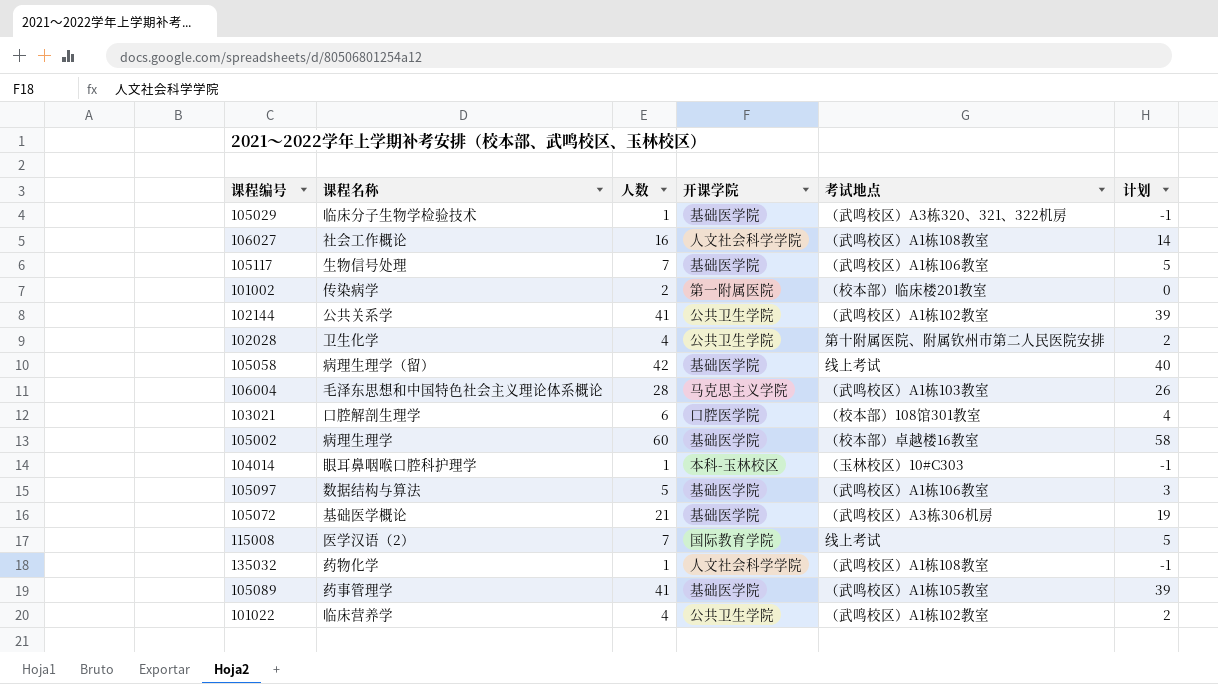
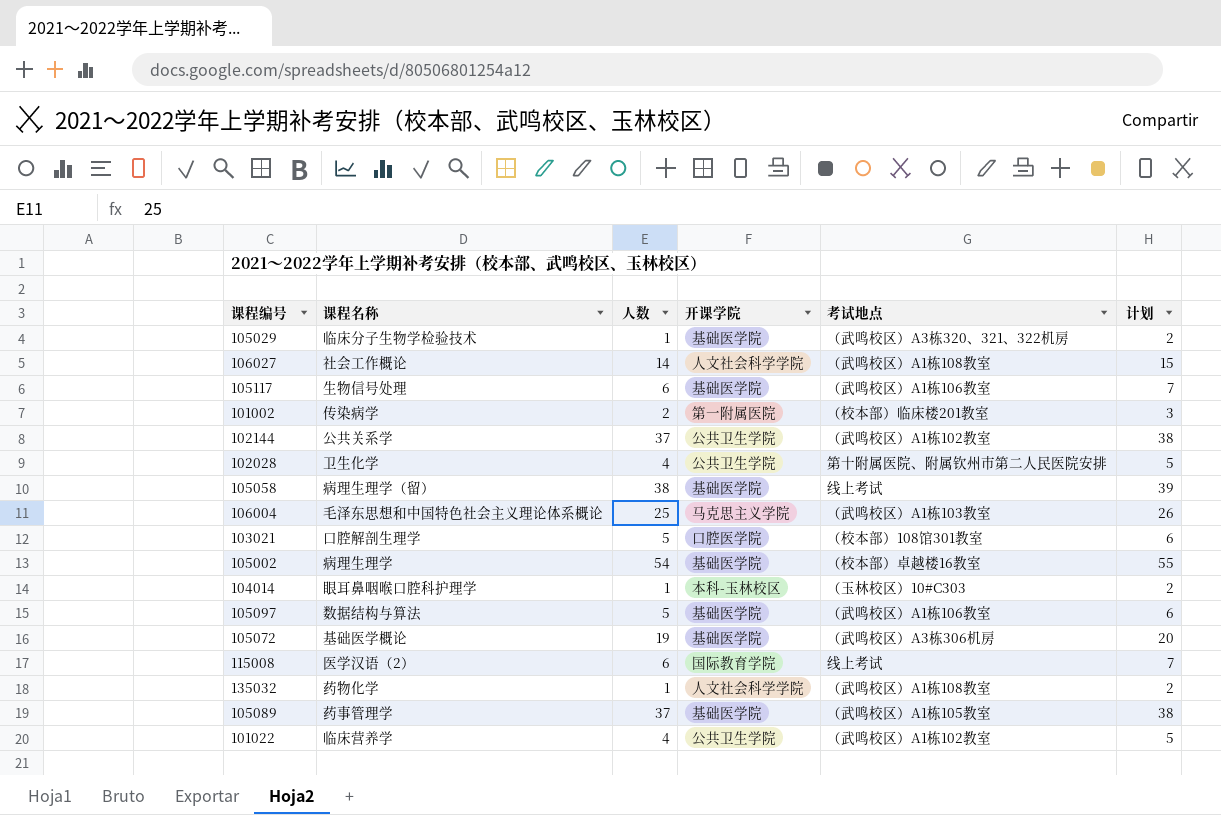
column 计划 | formula: [人数] - 2 -> [人数] + 1
106027 | 人数: 16 -> 14
105117 | 人数: 7 -> 6
102144 | 人数: 41 -> 37
105058 | 人数: 42 -> 38
106004 | 人数: 28 -> 25
103021 | 人数: 6 -> 5
105002 | 人数: 60 -> 54
105072 | 人数: 21 -> 19
115008 | 人数: 7 -> 6
105089 | 人数: 41 -> 37

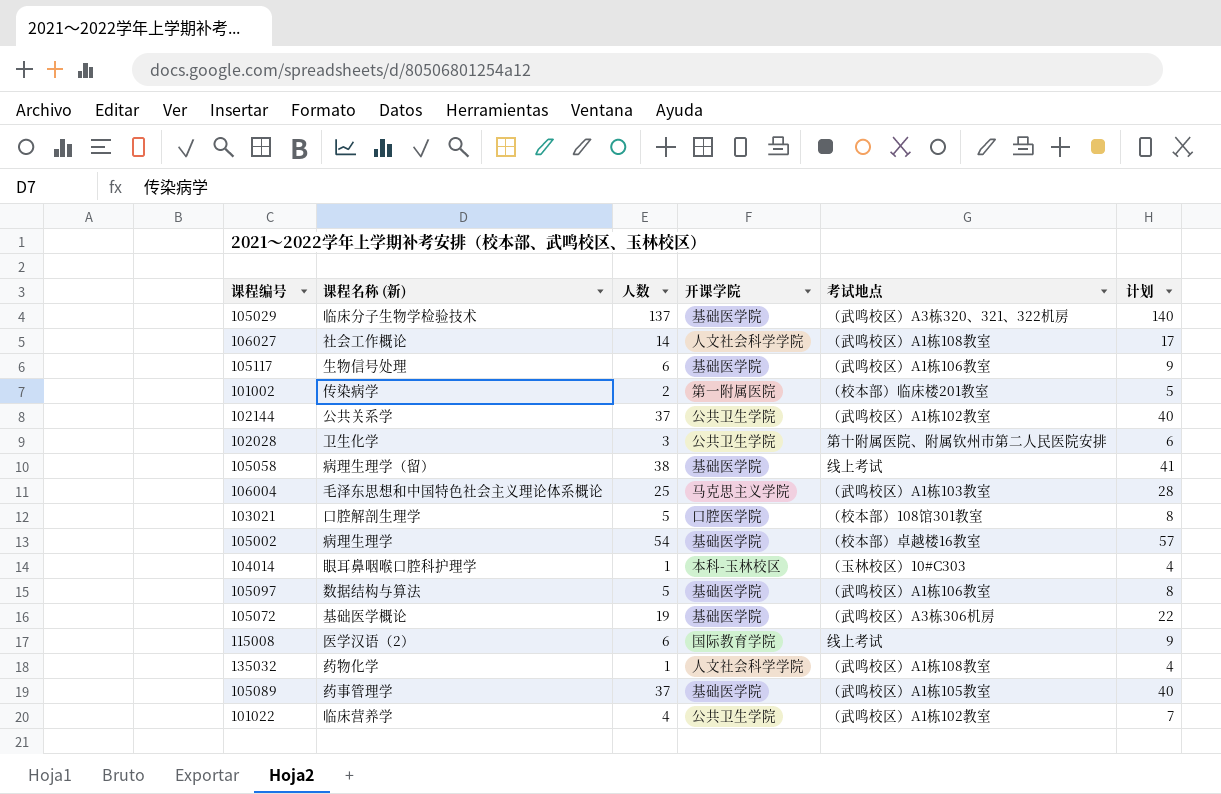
column name: 课程名称 -> 课程名称 (新)
column 计划 | formula: [人数] + 1 -> [人数] + 3
105029 | 人数: 1 -> 137
102028 | 人数: 4 -> 3

